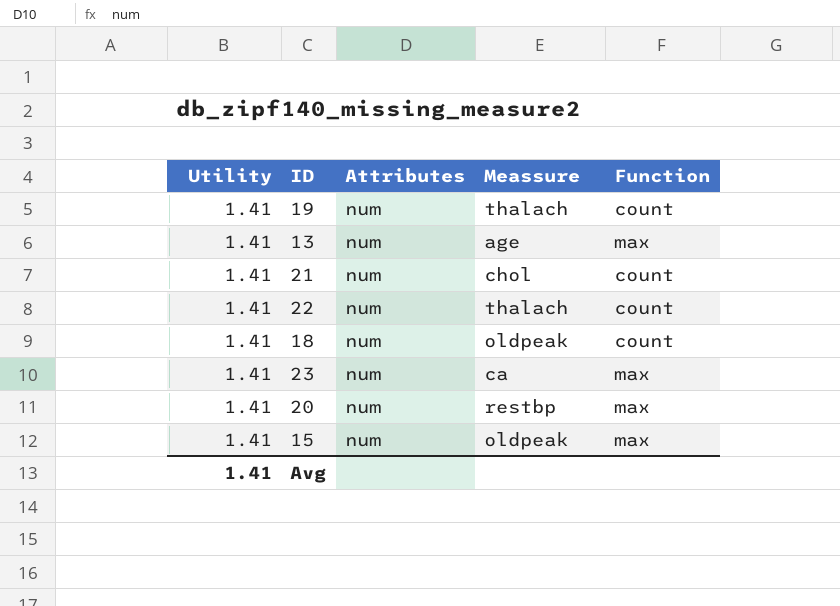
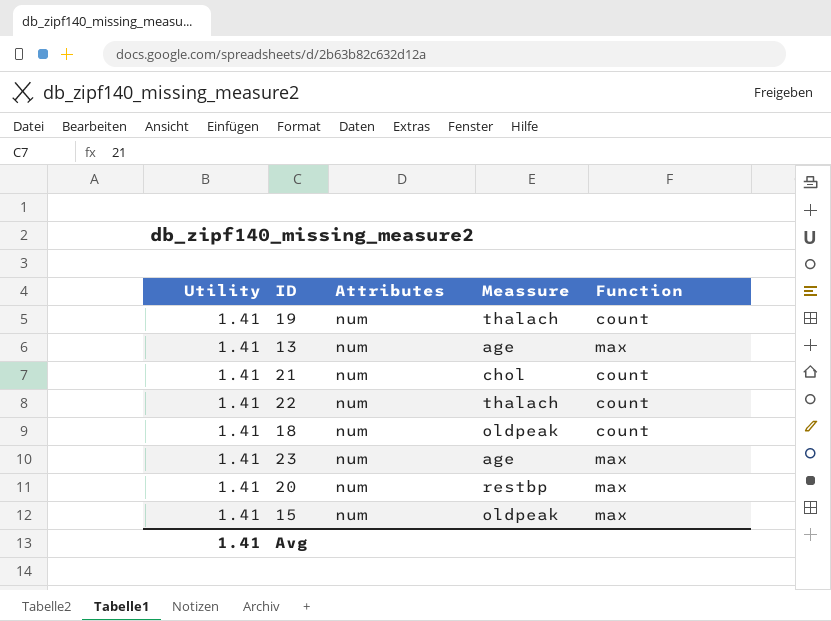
23 | Meassure: ca -> age

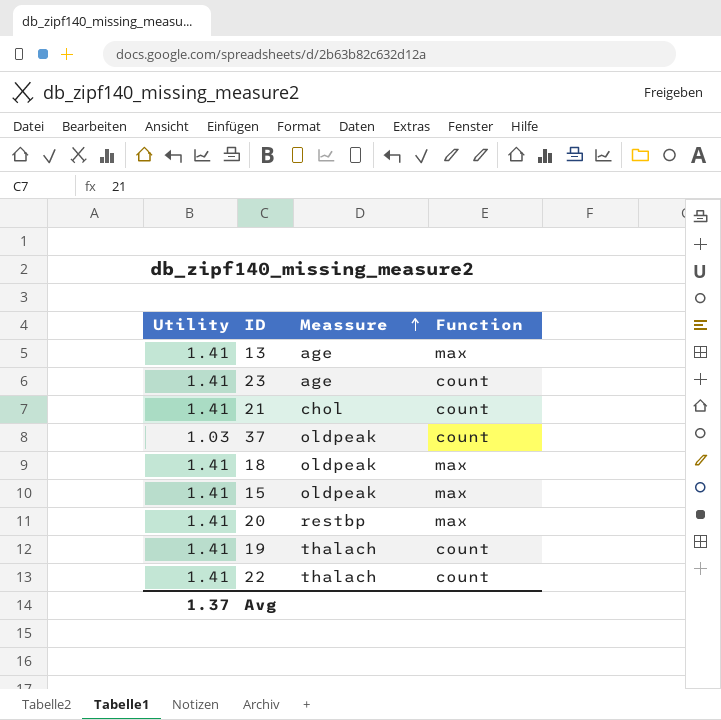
row order: none -> Meassure ascending
column Attributes | position: 3 -> none
23 | Function: max -> count
row 37: none -> 1.03 | oldpeak | count
18 | Function: count -> max
Avg | Utility: 1.41 -> 1.37

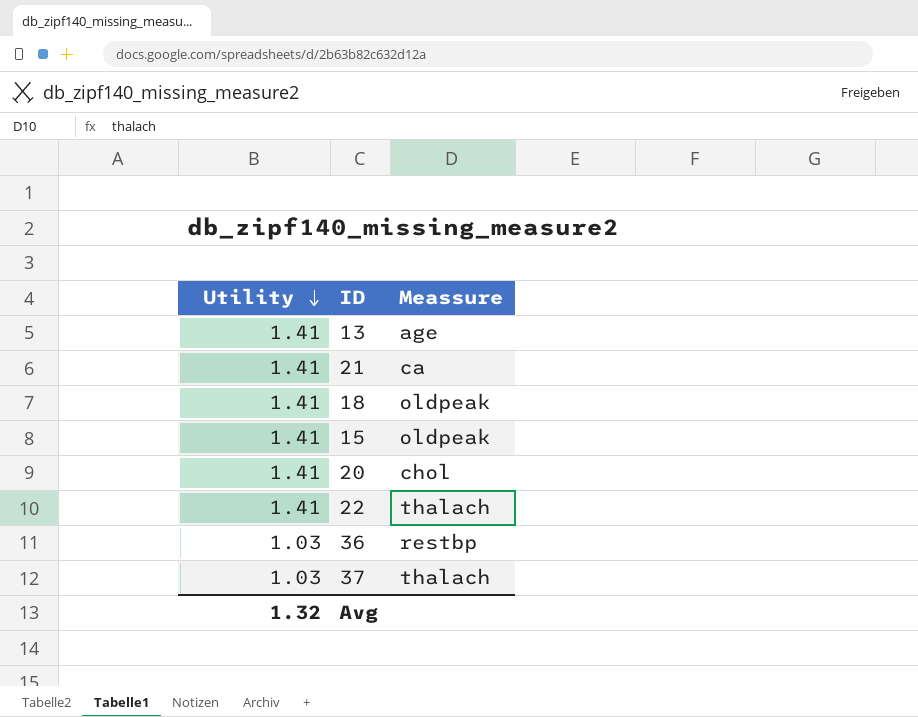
row order: Meassure ascending -> Utility descending
column Function | position: 4 -> none
row 23: 1.41 | age | count -> none
row 19: 1.41 | thalach | count -> none
21 | Meassure: chol -> ca
20 | Meassure: restbp -> chol
row 36: none -> 1.03 | restbp
37 | Meassure: oldpeak -> thalach
Avg | Utility: 1.37 -> 1.32

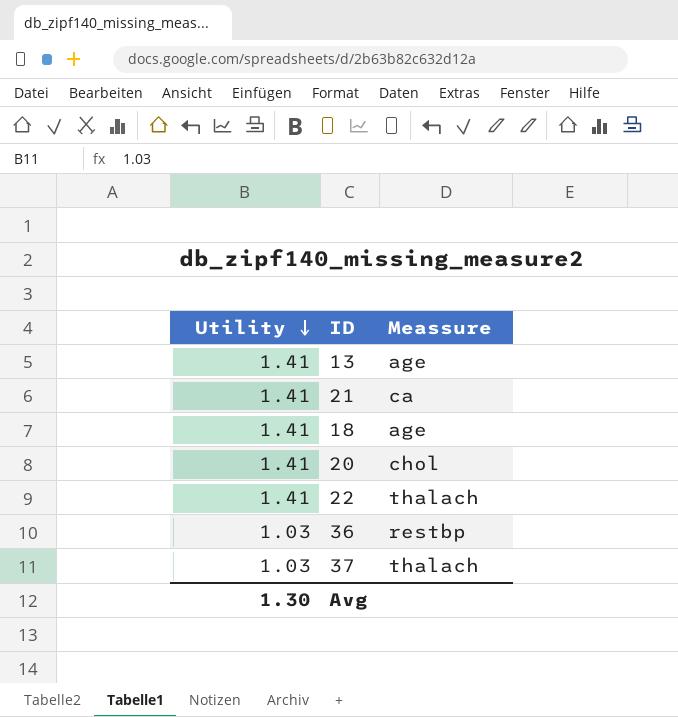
row 15: 1.41 | oldpeak -> none
18 | Meassure: oldpeak -> age
Avg | Utility: 1.32 -> 1.30

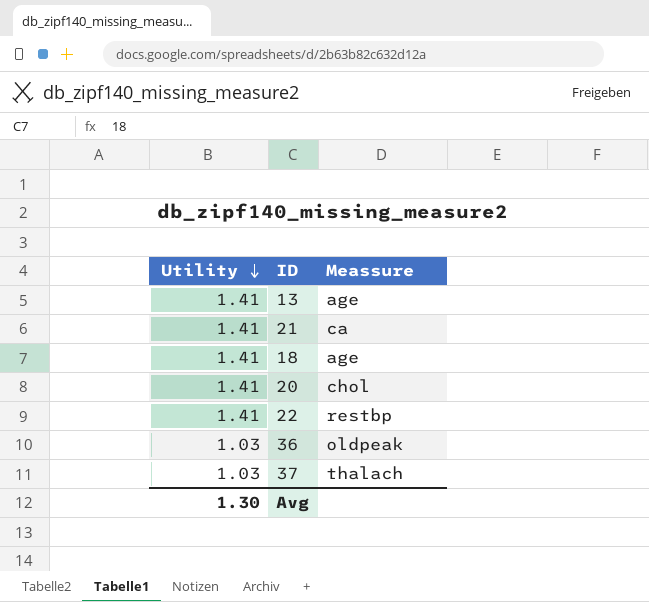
22 | Meassure: thalach -> restbp
36 | Meassure: restbp -> oldpeak

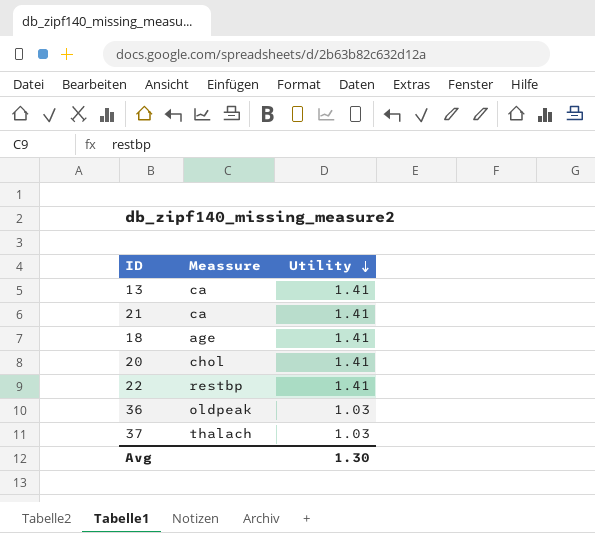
column Utility | position: 1 -> 3
13 | Meassure: age -> ca

